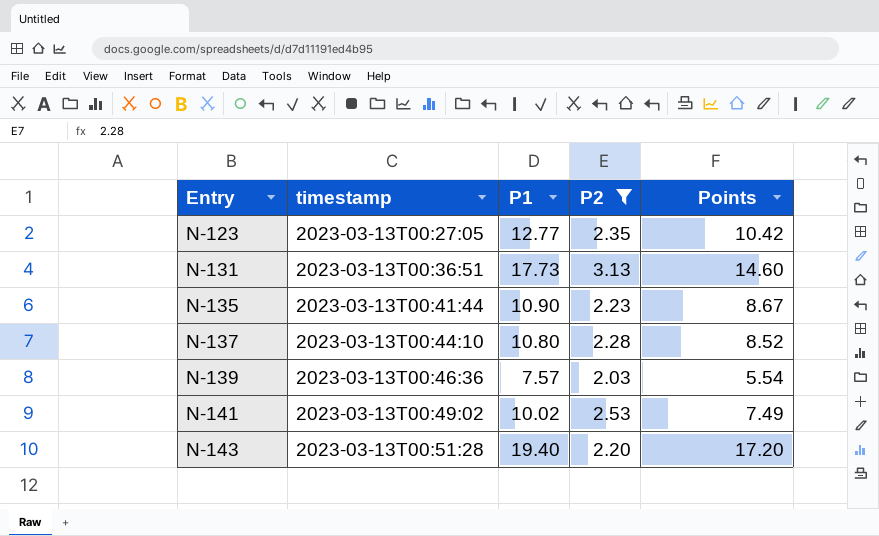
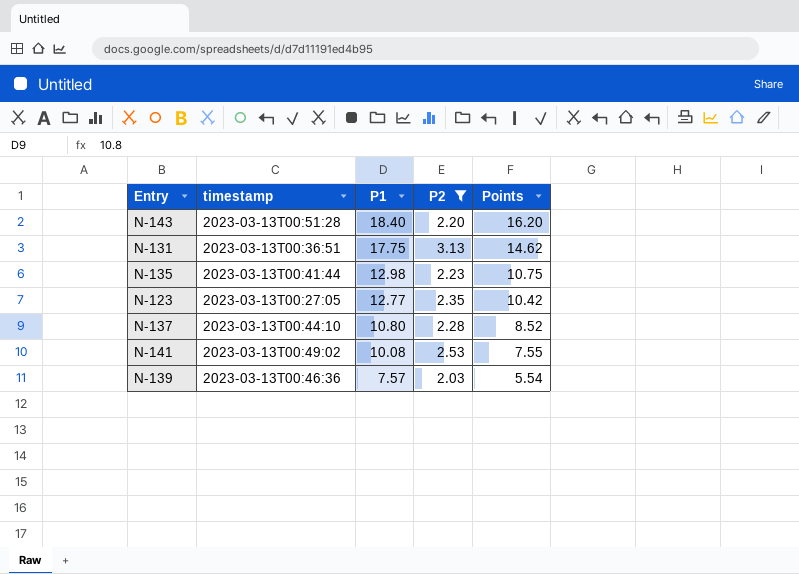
row order: Entry ascending -> P1 descending
N-143 | P1: 19.40 -> 18.40
N-143 | Points: 17.20 -> 16.20
N-131 | P1: 17.73 -> 17.75
N-131 | Points: 14.60 -> 14.62
N-135 | P1: 10.90 -> 12.98
N-135 | Points: 8.67 -> 10.75
N-141 | P1: 10.02 -> 10.08
N-141 | Points: 7.49 -> 7.55

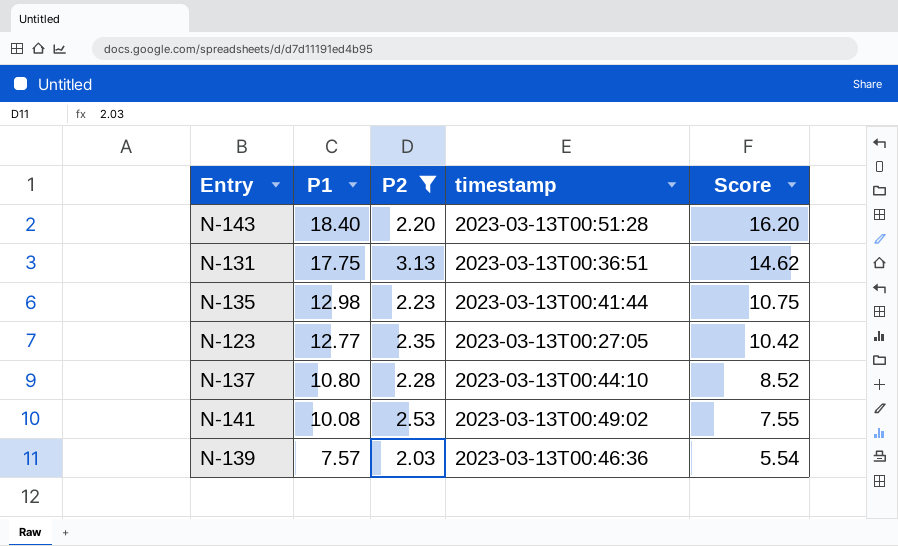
column timestamp | position: 2 -> 4
column name: Points -> Score

